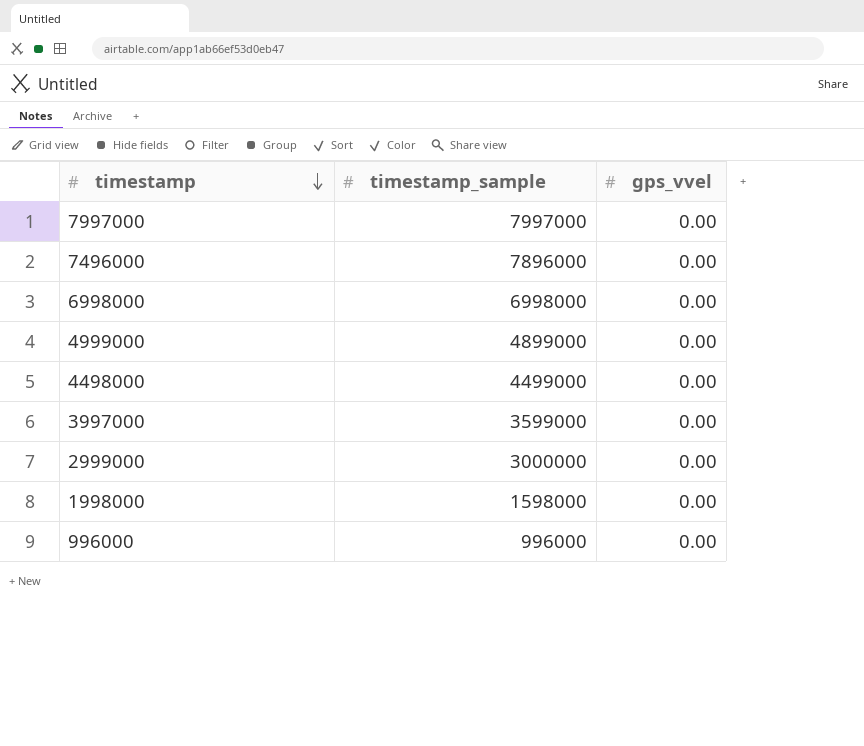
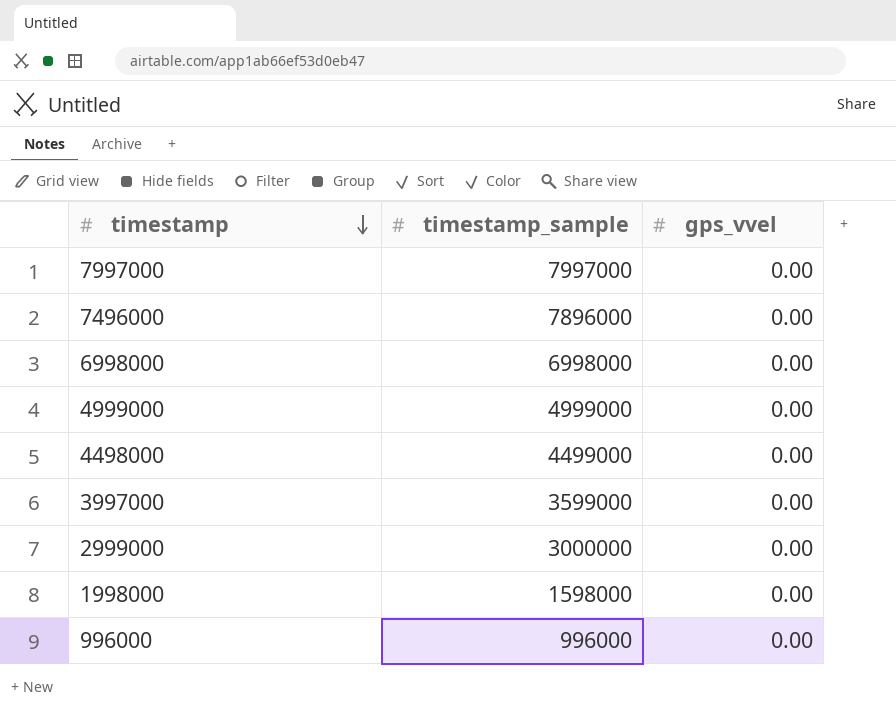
4999000 | timestamp_sample: 4899000 -> 4999000

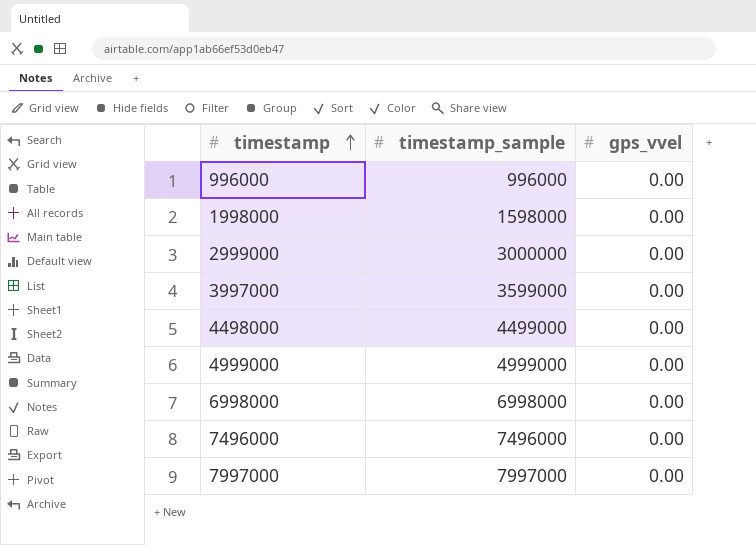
row order: timestamp descending -> timestamp ascending
7496000 | timestamp_sample: 7896000 -> 7496000

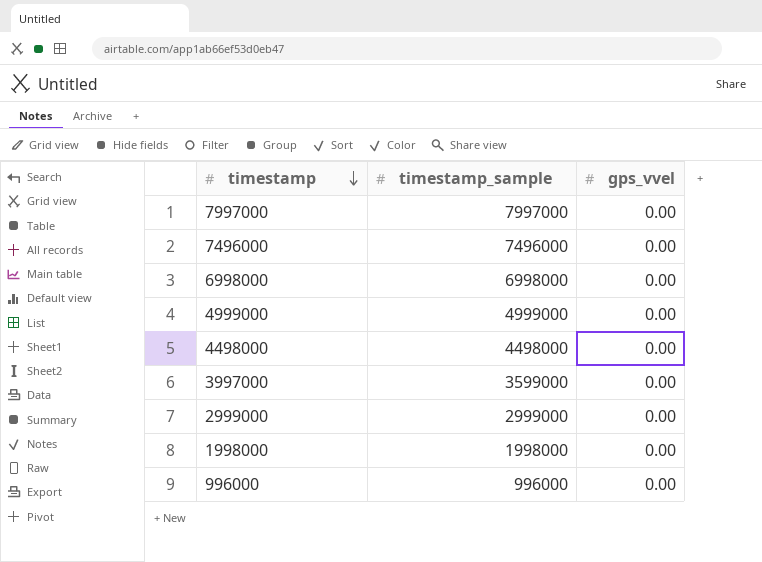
row order: timestamp ascending -> timestamp descending
4498000 | timestamp_sample: 4499000 -> 4498000
2999000 | timestamp_sample: 3000000 -> 2999000
1998000 | timestamp_sample: 1598000 -> 1998000

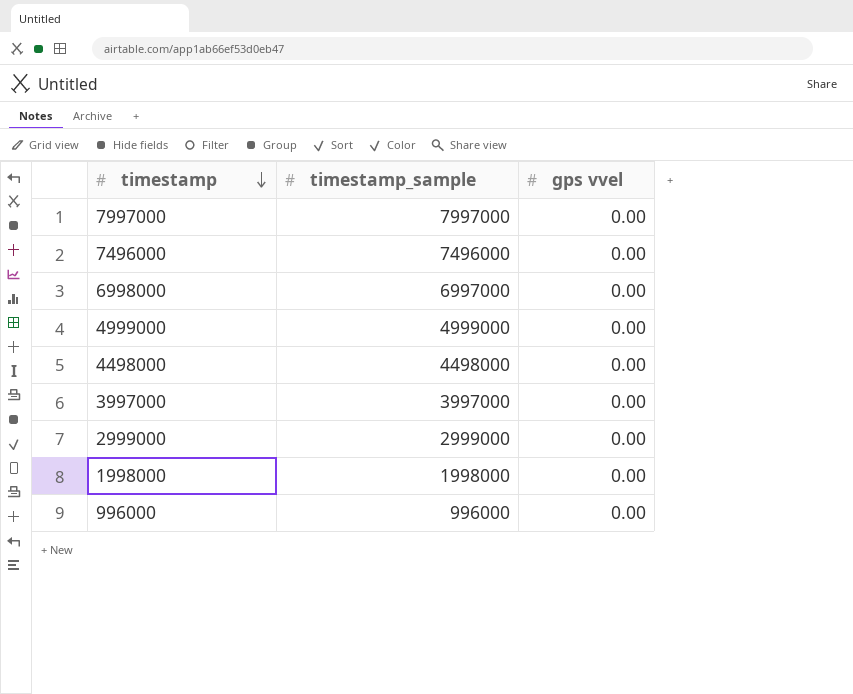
column name: gps_vvel -> gps vvel
6998000 | timestamp_sample: 6998000 -> 6997000
3997000 | timestamp_sample: 3599000 -> 3997000

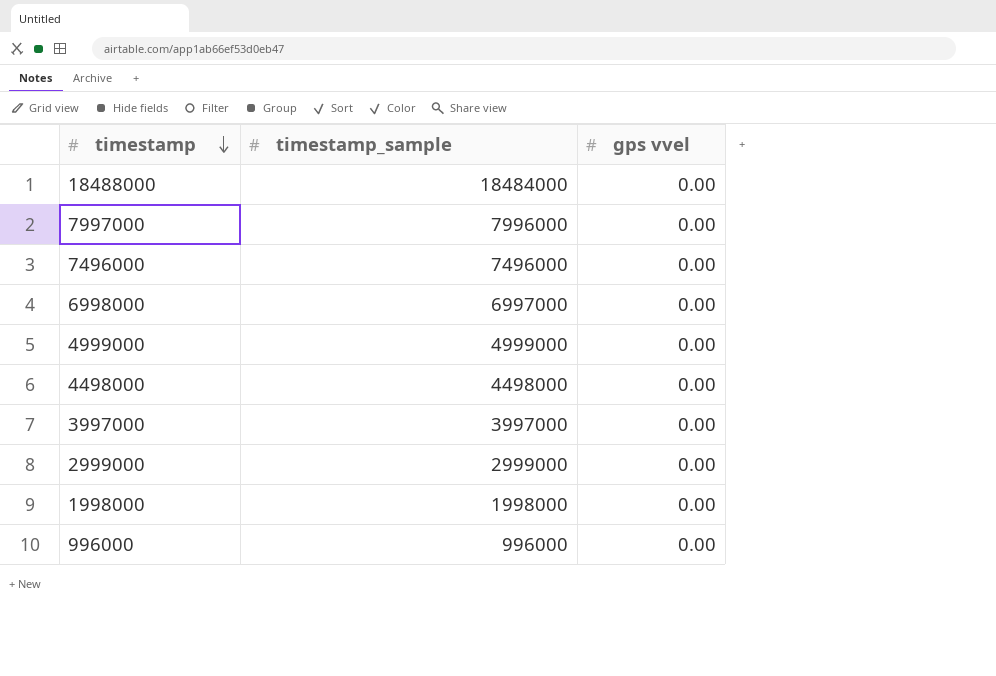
row 18488000: none -> 18484000 | 0.00
7997000 | timestamp_sample: 7997000 -> 7996000

